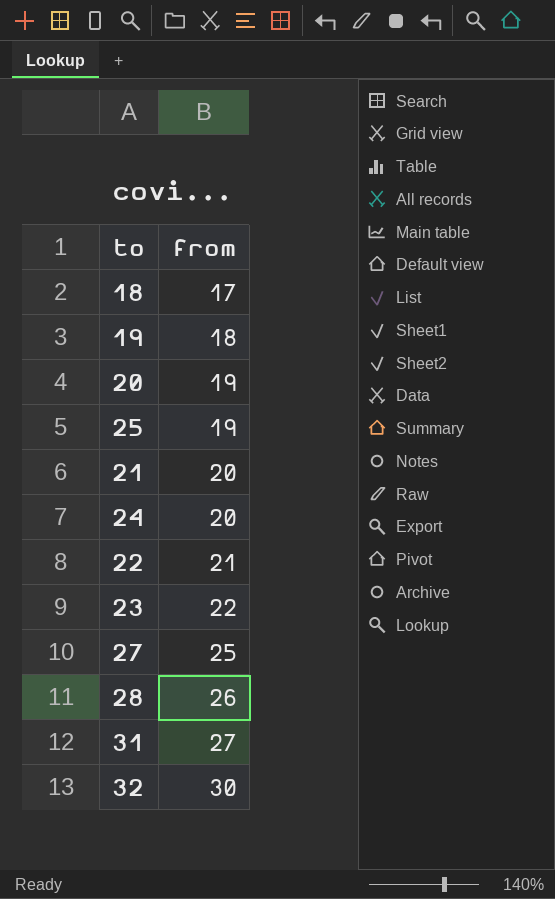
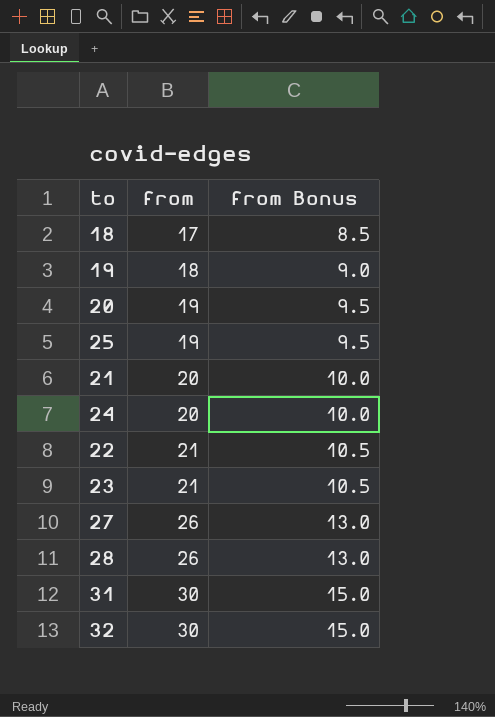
column from Bonus | formula: none -> [from] * 0.5
23 | from: 22 -> 21
27 | from: 25 -> 26
31 | from: 27 -> 30

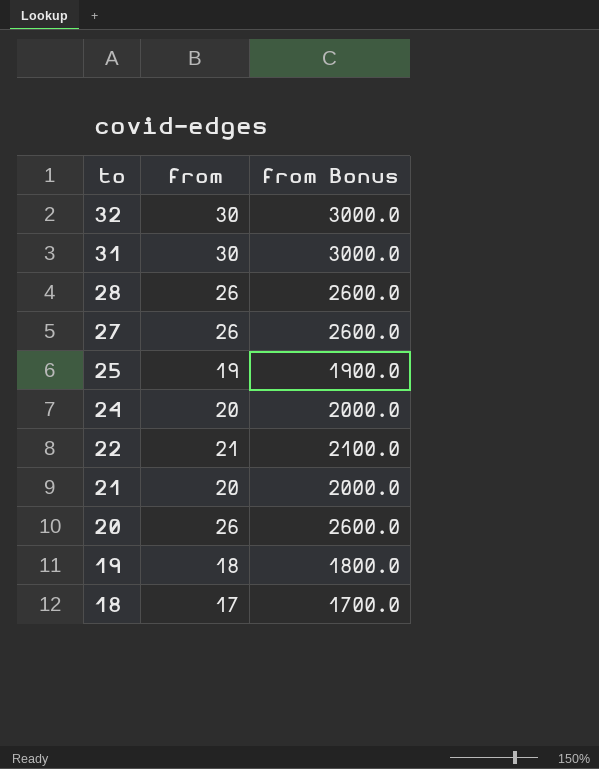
row order: from ascending -> to descending
column from Bonus | formula: [from] * 0.5 -> [from] * 100
row 23: 21 | 10.5 -> none
20 | from: 19 -> 26

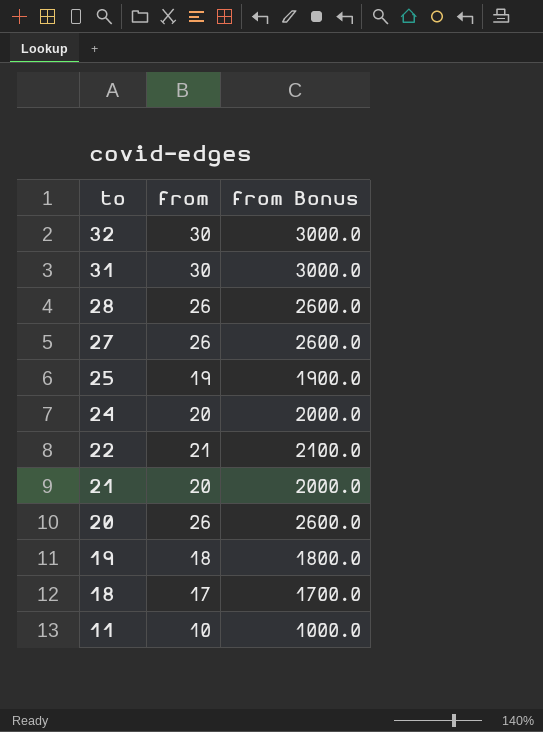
row 11: none -> 10 | 1000.0

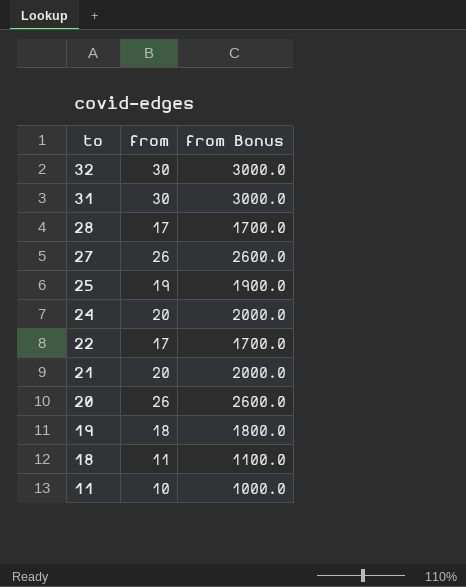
28 | from: 26 -> 17
28 | from Bonus: 2600.0 -> 1700.0
22 | from: 21 -> 17
22 | from Bonus: 2100.0 -> 1700.0
18 | from: 17 -> 11
18 | from Bonus: 1700.0 -> 1100.0

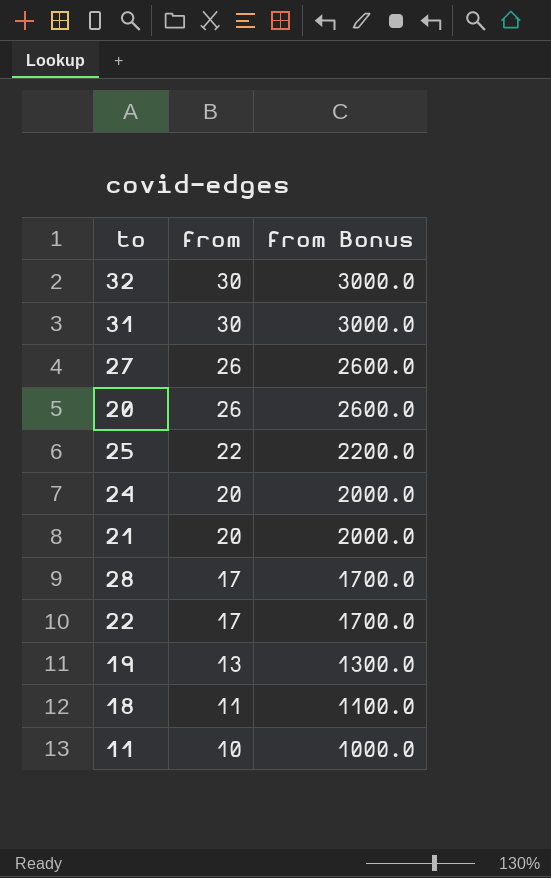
row order: to descending -> from descending
25 | from: 19 -> 22
25 | from Bonus: 1900.0 -> 2200.0
19 | from: 18 -> 13
19 | from Bonus: 1800.0 -> 1300.0

